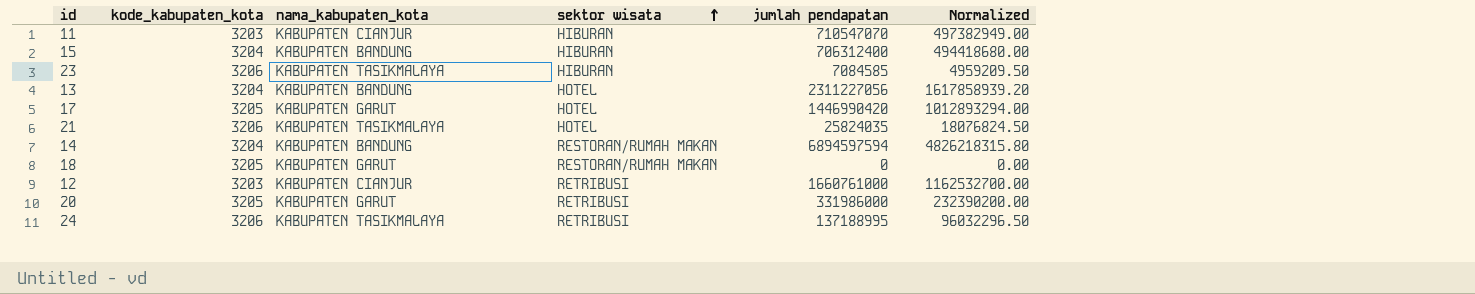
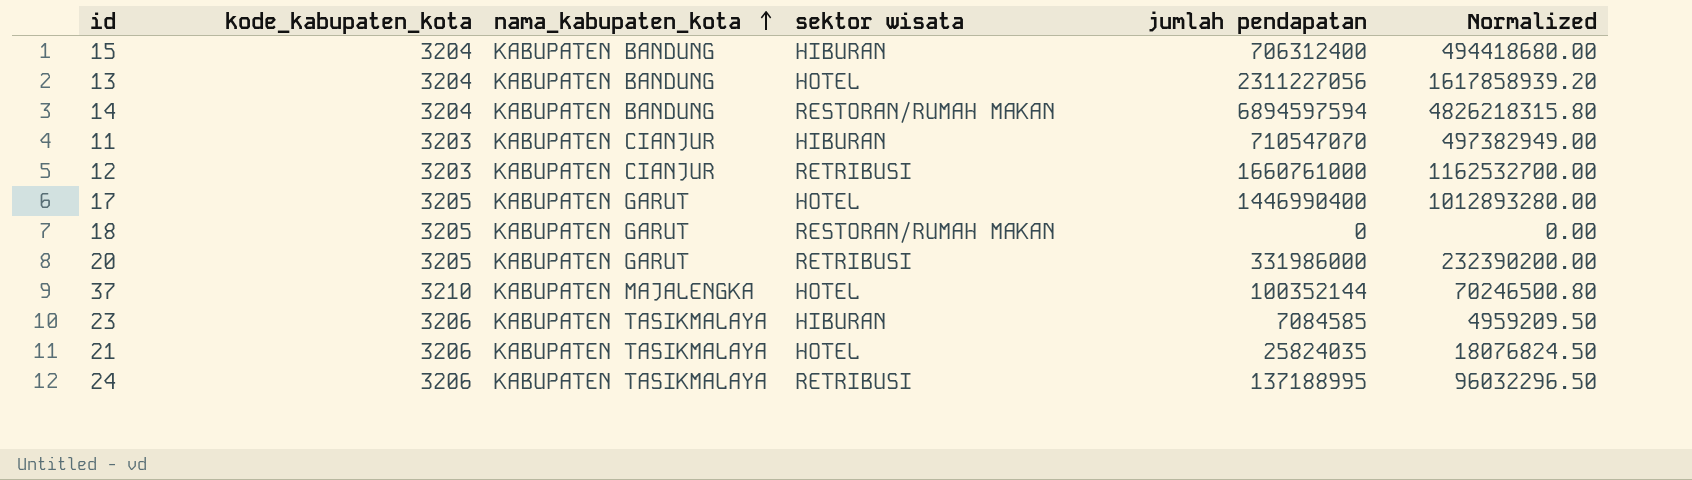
row order: sektor wisata ascending -> nama_kabupaten_kota ascending
17 | jumlah pendapatan: 1446990420 -> 1446990400
17 | Normalized: 1012893294.00 -> 1012893280.00
row 37: none -> 3210 | KABUPATEN MAJALENGKA | HOTEL | 100352144 | 70246500.80

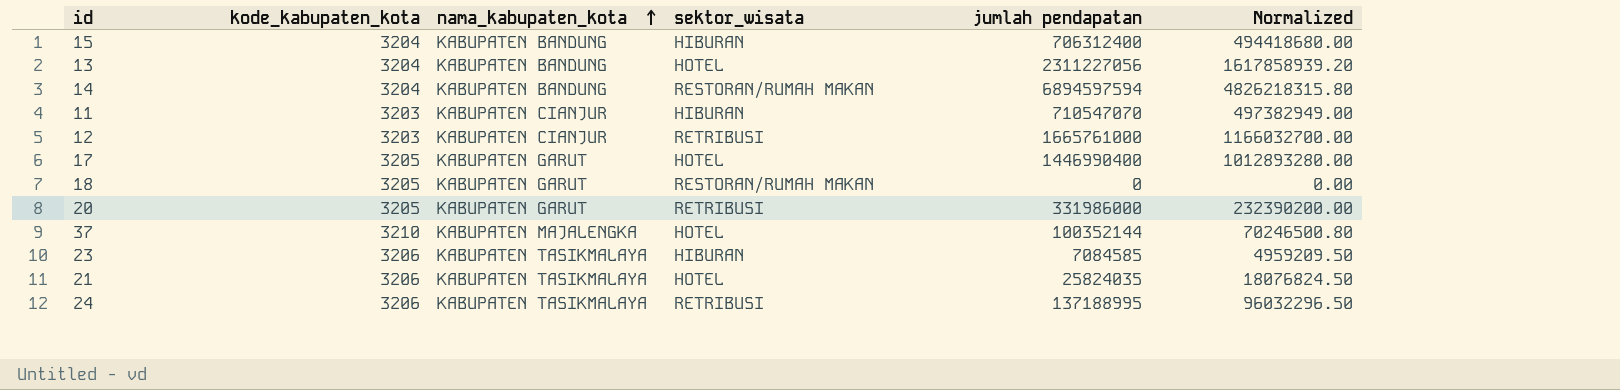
column name: sektor wisata -> sektor_wisata
12 | jumlah pendapatan: 1660761000 -> 1665761000
12 | Normalized: 1162532700.00 -> 1166032700.00

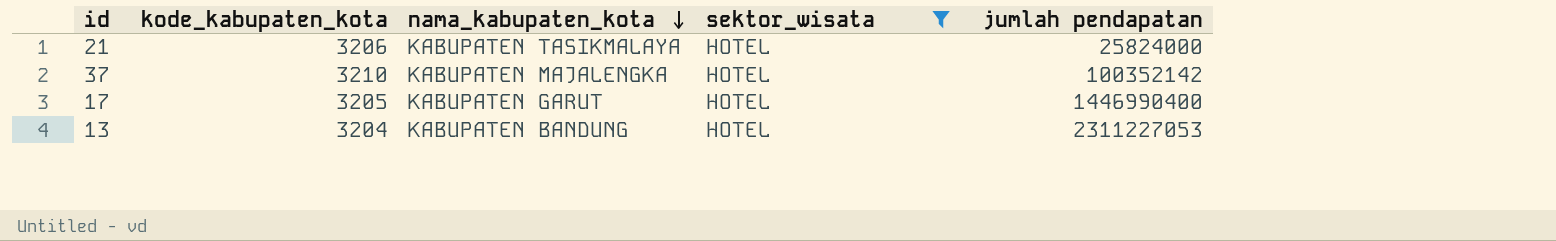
filter: none -> sektor_wisata = HOTEL
row order: nama_kabupaten_kota ascending -> nama_kabupaten_kota descending
column Normalized | formula: [jumlah pendapatan] * 0.7 -> none
21 | jumlah pendapatan: 25824035 -> 25824000
37 | jumlah pendapatan: 100352144 -> 100352142
13 | jumlah pendapatan: 2311227056 -> 2311227053

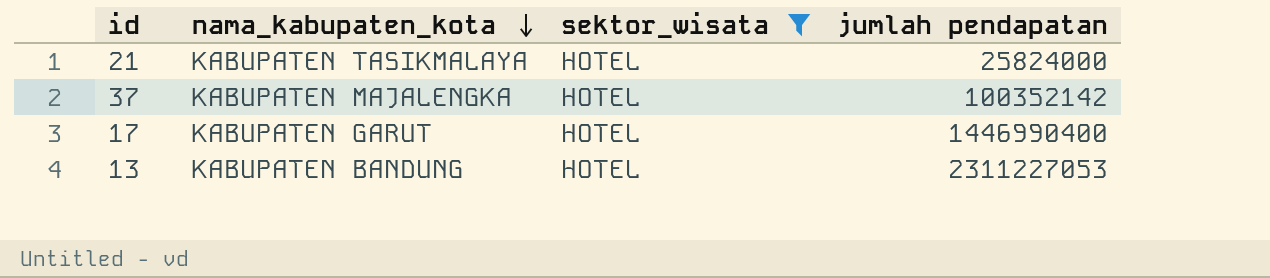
column kode_kabupaten_kota | position: 2 -> none

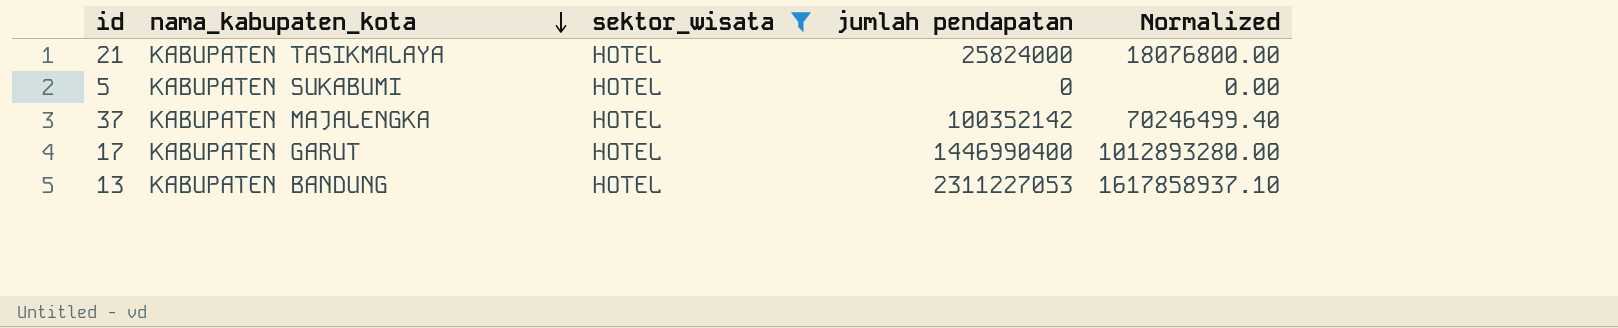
column Normalized | formula: none -> [jumlah pendapatan] * 0.7
row 5: none -> KABUPATEN SUKABUMI | HOTEL | 0 | 0.00

